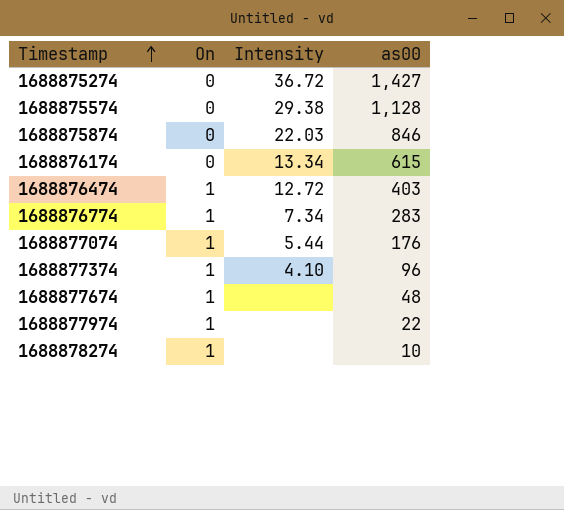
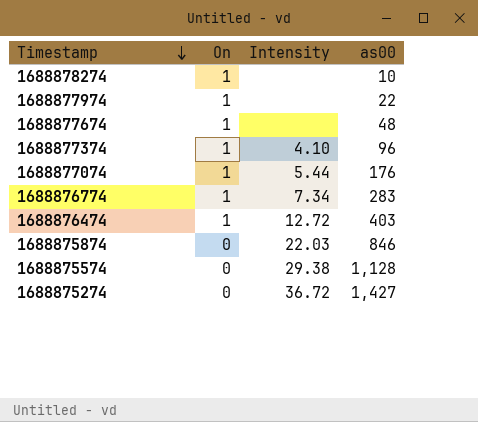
row order: Timestamp ascending -> Timestamp descending
row 1688876174: 0 | 13.34 | 615 -> none

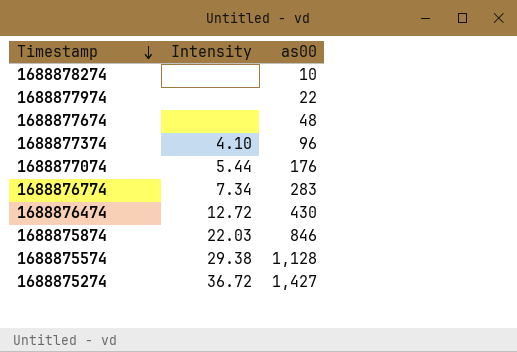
column On | position: 2 -> none
1688876474 | as00: 403 -> 430

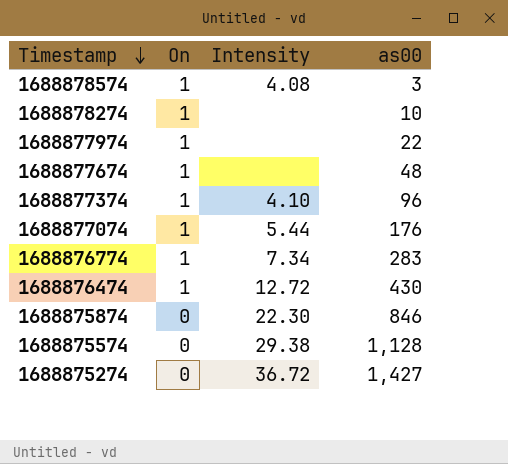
column On | position: none -> 2
row 1688878574: none -> 1 | 4.08 | 3
1688875874 | Intensity: 22.03 -> 22.30

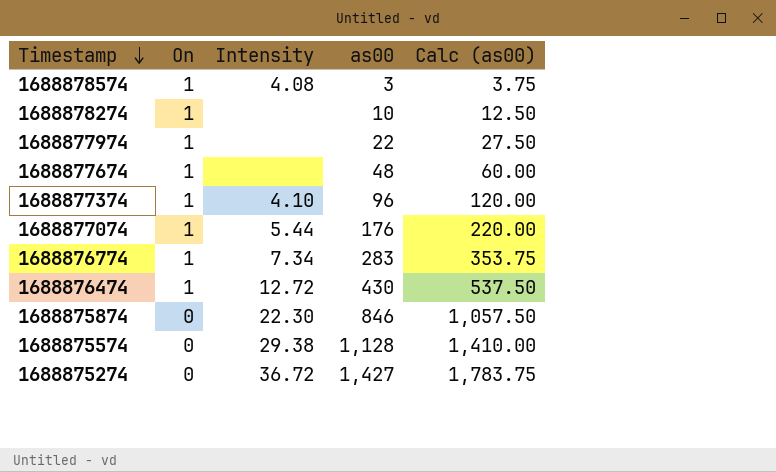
column Calc (as00) | formula: none -> [as00] * 1.25

